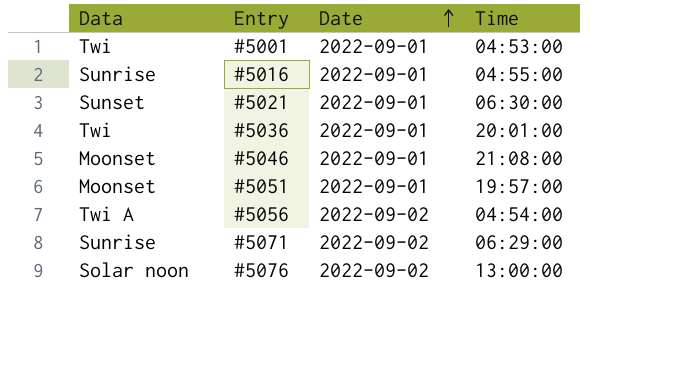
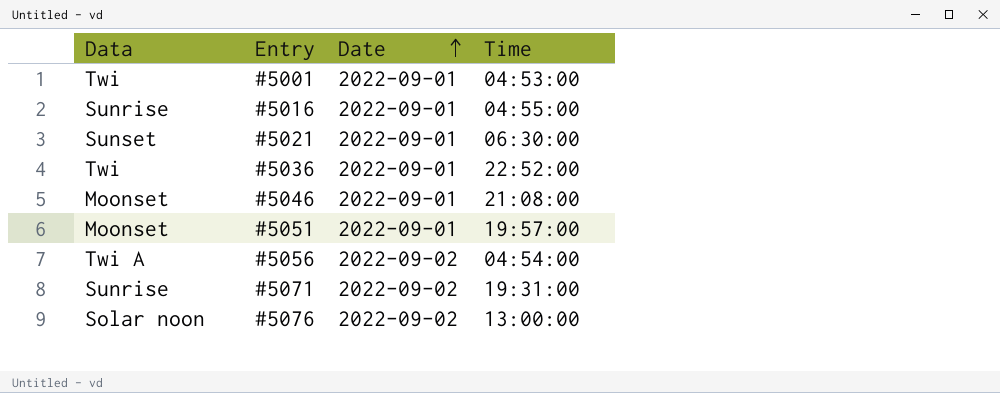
#5036 | Time: 20:01:00 -> 22:52:00
#5071 | Time: 06:29:00 -> 19:31:00

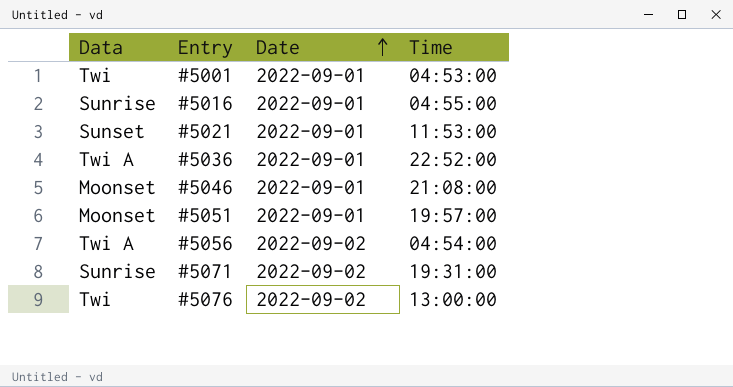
#5021 | Time: 06:30:00 -> 11:53:00
#5036 | Data: Twi -> Twi A
#5076 | Data: Solar noon -> Twi

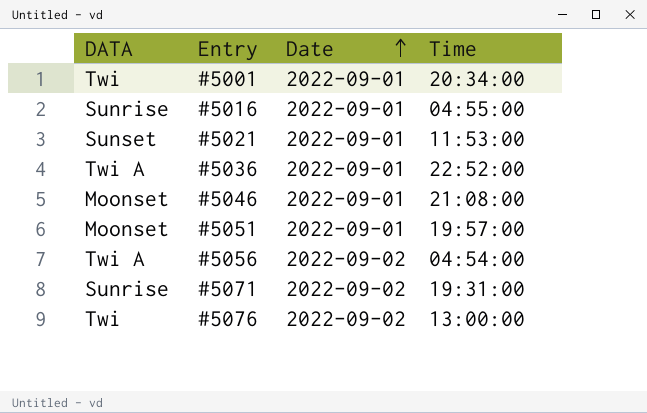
column name: Data -> DATA
#5001 | Time: 04:53:00 -> 20:34:00

